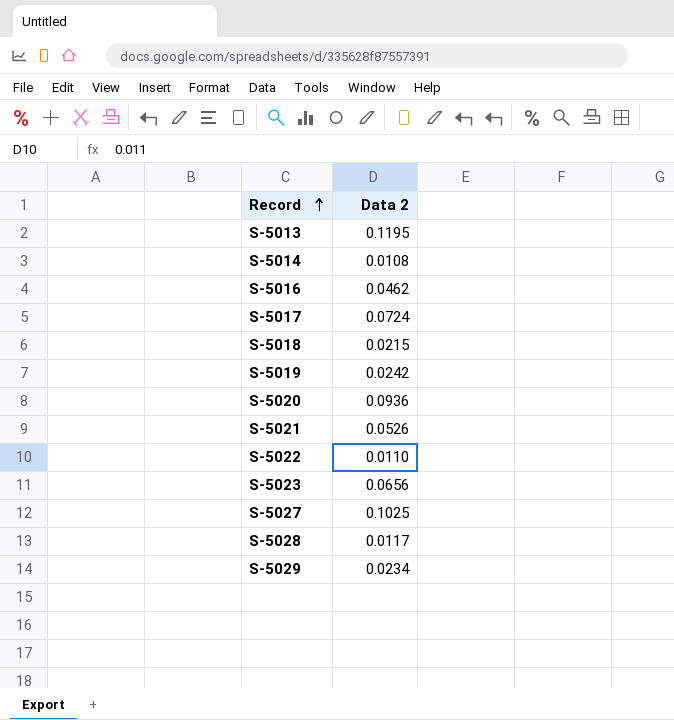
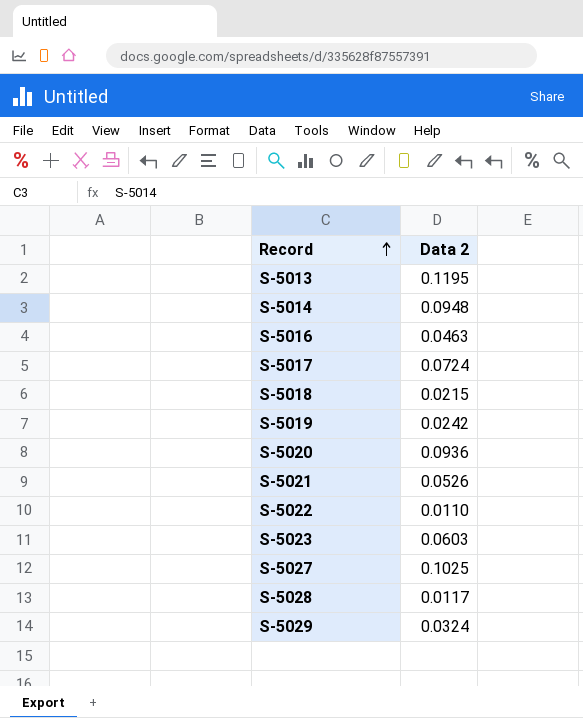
S-5014 | Data 2: 0.0108 -> 0.0948
S-5016 | Data 2: 0.0462 -> 0.0463
S-5023 | Data 2: 0.0656 -> 0.0603
S-5029 | Data 2: 0.0234 -> 0.0324

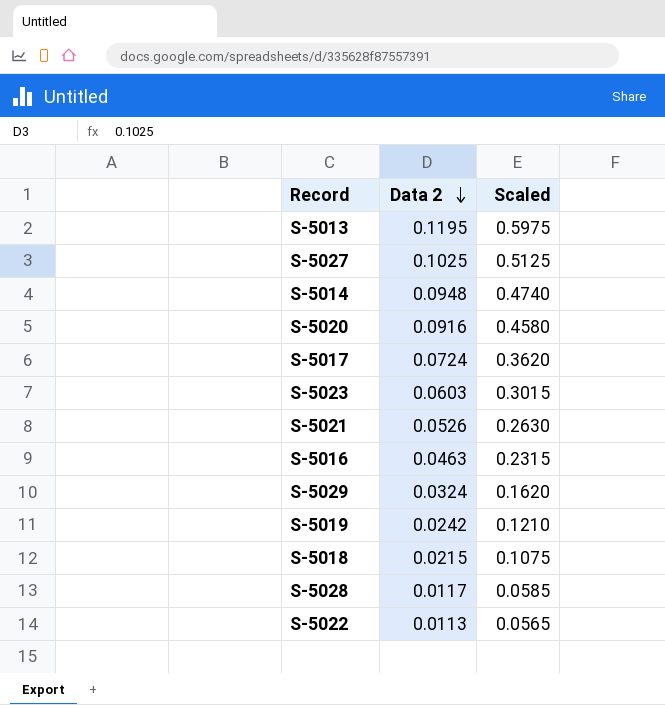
row order: Record ascending -> Data 2 descending
column Scaled | formula: none -> [Data 2] * 5
S-5020 | Data 2: 0.0936 -> 0.0916
S-5022 | Data 2: 0.0110 -> 0.0113

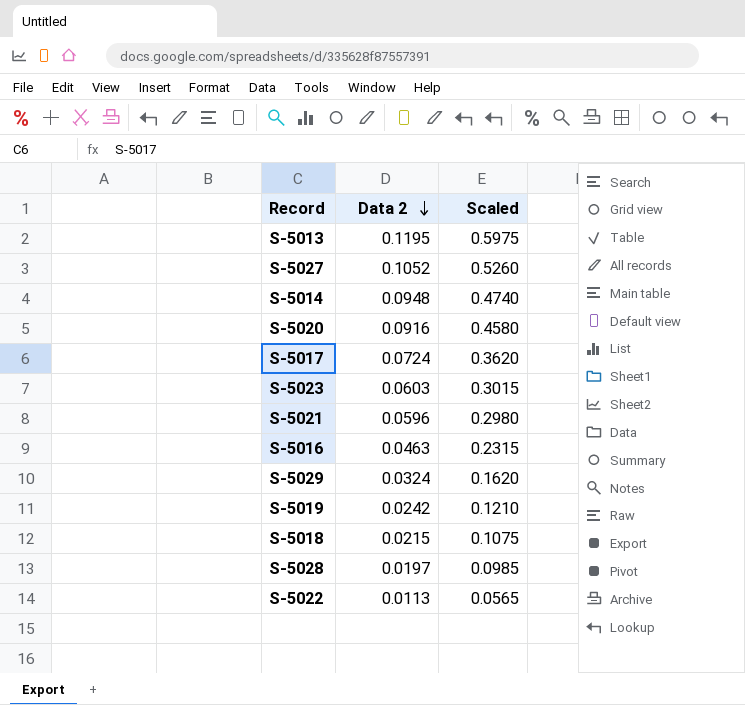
S-5027 | Data 2: 0.1025 -> 0.1052
S-5027 | Scaled: 0.5125 -> 0.5260
S-5021 | Data 2: 0.0526 -> 0.0596
S-5021 | Scaled: 0.2630 -> 0.2980
S-5028 | Data 2: 0.0117 -> 0.0197
S-5028 | Scaled: 0.0585 -> 0.0985

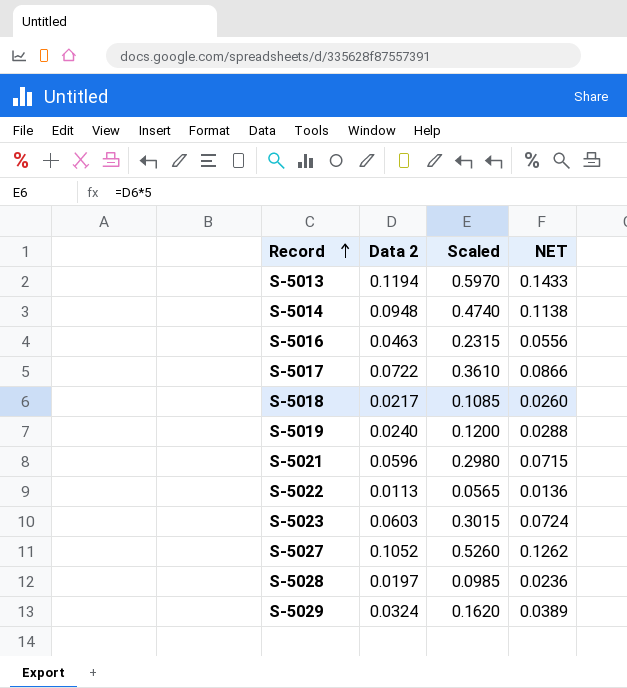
row order: Data 2 descending -> Record ascending
column NET | formula: none -> [Data 2] * 1.2
row S-5020: 0.0916 | 0.4580 -> none
S-5013 | Data 2: 0.1195 -> 0.1194
S-5013 | Scaled: 0.5975 -> 0.5970
S-5017 | Data 2: 0.0724 -> 0.0722
S-5017 | Scaled: 0.3620 -> 0.3610
S-5018 | Data 2: 0.0215 -> 0.0217
S-5018 | Scaled: 0.1075 -> 0.1085
S-5019 | Data 2: 0.0242 -> 0.0240
S-5019 | Scaled: 0.1210 -> 0.1200

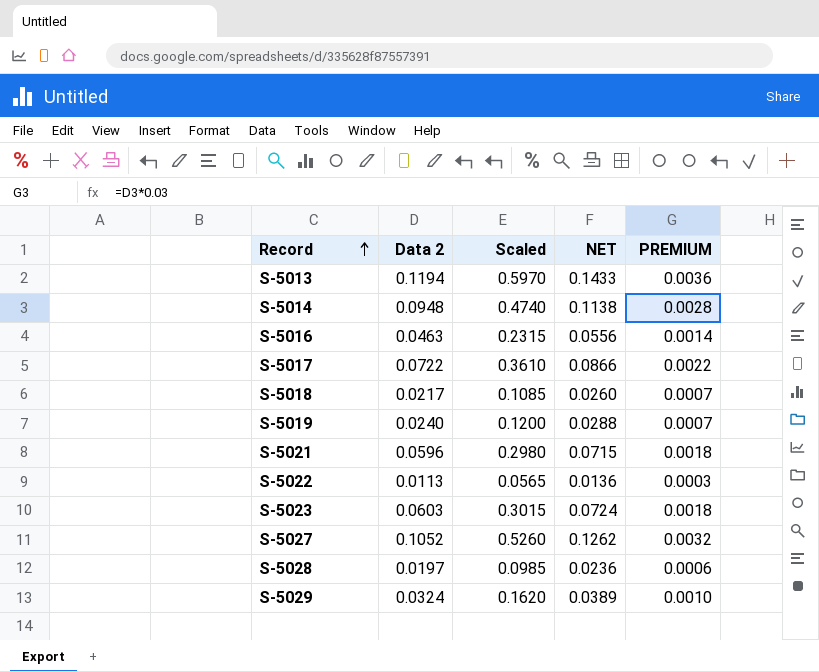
column PREMIUM | formula: none -> [Data 2] * 0.03

